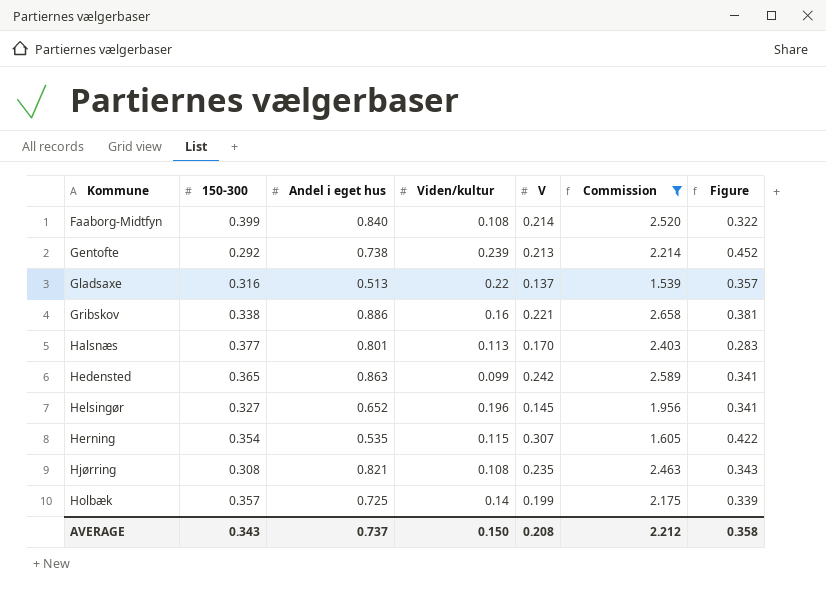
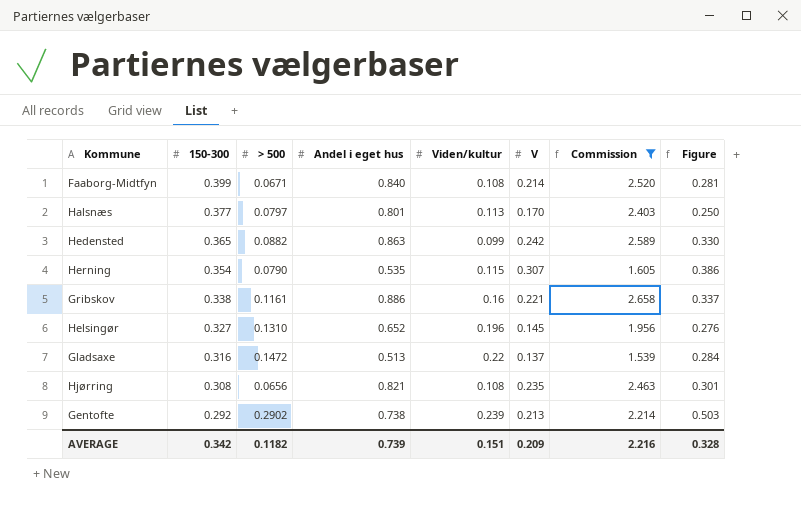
row order: Kommune ascending -> 150-300 descending
column > 500 | position: none -> 3
column Figure | formula: [Viden/kultur] + [V] -> [> 500] + [V]
row Holbæk: 0.357 | 0.725 | 0.14 | 0.199 | 2.175 | 0.339 -> none
AVERAGE | 150-300: 0.343 -> 0.342
AVERAGE | Andel i eget hus: 0.737 -> 0.739
AVERAGE | Viden/kultur: 0.150 -> 0.151
AVERAGE | V: 0.208 -> 0.209
AVERAGE | Commission: 2.212 -> 2.216
AVERAGE | Figure: 0.358 -> 0.328

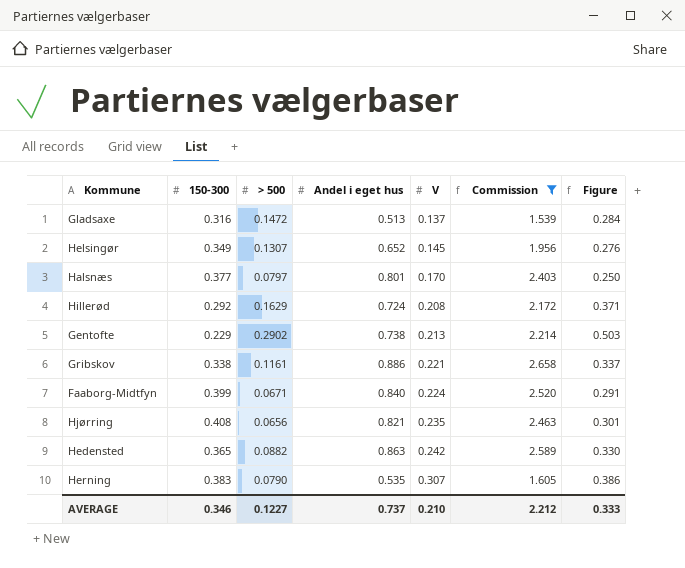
row order: 150-300 descending -> V ascending
column Viden/kultur | position: 5 -> none
Helsingør | 150-300: 0.327 -> 0.349
Helsingør | > 500: 0.1310 -> 0.1307
row Hillerød: none -> 0.292 | 0.1629 | 0.724 | 0.208 | 2.172 | 0.371
Gentofte | 150-300: 0.292 -> 0.229
Faaborg-Midtfyn | V: 0.214 -> 0.224
Faaborg-Midtfyn | Figure: 0.281 -> 0.291
Hjørring | 150-300: 0.308 -> 0.408
Herning | 150-300: 0.354 -> 0.383
AVERAGE | 150-300: 0.342 -> 0.346
AVERAGE | > 500: 0.1182 -> 0.1227
AVERAGE | Andel i eget hus: 0.739 -> 0.737
AVERAGE | V: 0.209 -> 0.210
AVERAGE | Commission: 2.216 -> 2.212
AVERAGE | Figure: 0.328 -> 0.333

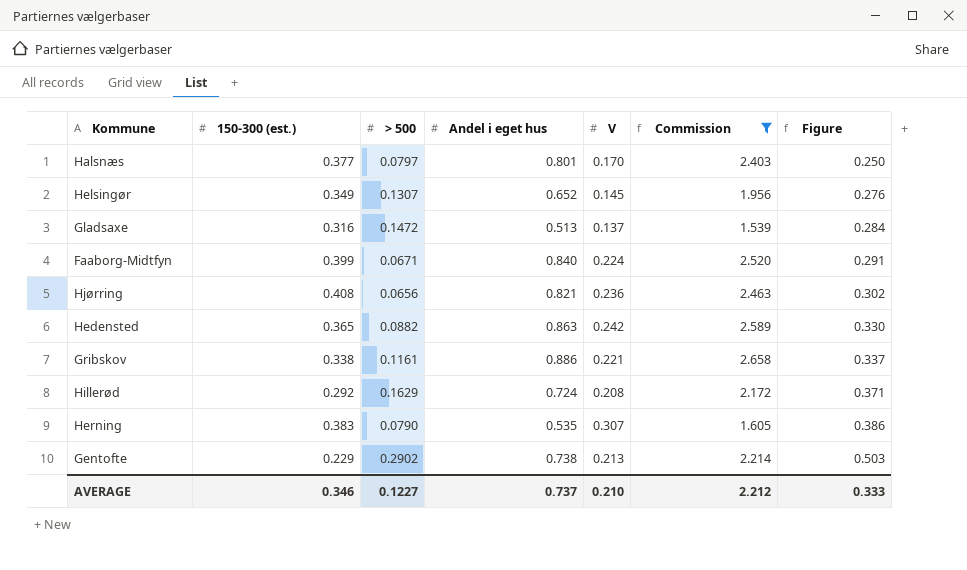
row order: V ascending -> Figure ascending
column name: 150-300 -> 150-300 (est.)
Hjørring | V: 0.235 -> 0.236
Hjørring | Figure: 0.301 -> 0.302

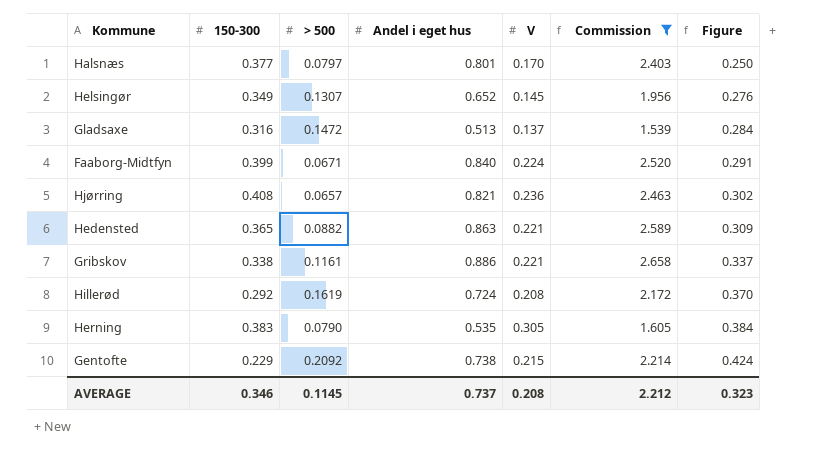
column name: 150-300 (est.) -> 150-300
Hjørring | > 500: 0.0656 -> 0.0657
Hedensted | V: 0.242 -> 0.221
Hedensted | Figure: 0.330 -> 0.309
Hillerød | > 500: 0.1629 -> 0.1619
Hillerød | Figure: 0.371 -> 0.370
Herning | V: 0.307 -> 0.305
Herning | Figure: 0.386 -> 0.384
Gentofte | > 500: 0.2902 -> 0.2092
Gentofte | V: 0.213 -> 0.215
Gentofte | Figure: 0.503 -> 0.424
AVERAGE | > 500: 0.1227 -> 0.1145
AVERAGE | V: 0.210 -> 0.208
AVERAGE | Figure: 0.333 -> 0.323

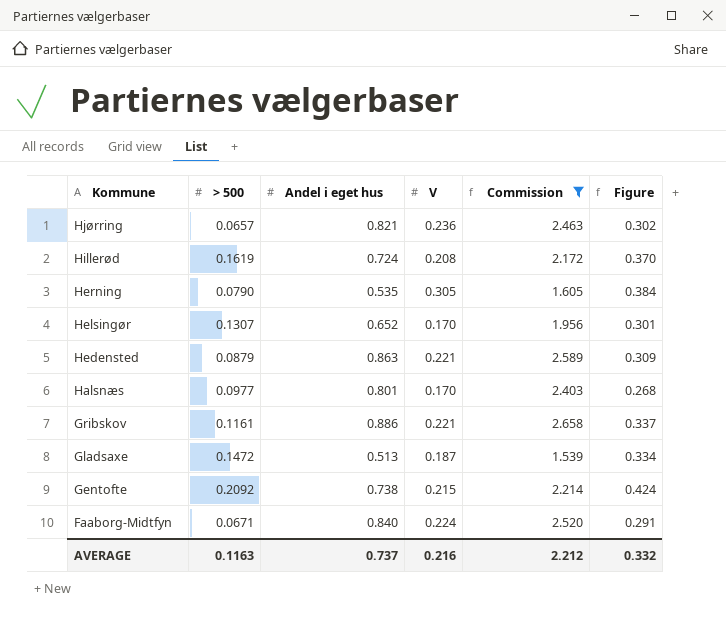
row order: Figure ascending -> Kommune descending
column 150-300 | position: 2 -> none
Helsingør | V: 0.145 -> 0.170
Helsingør | Figure: 0.276 -> 0.301
Hedensted | > 500: 0.0882 -> 0.0879
Halsnæs | > 500: 0.0797 -> 0.0977
Halsnæs | Figure: 0.250 -> 0.268
Gladsaxe | V: 0.137 -> 0.187
Gladsaxe | Figure: 0.284 -> 0.334
AVERAGE | > 500: 0.1145 -> 0.1163
AVERAGE | V: 0.208 -> 0.216
AVERAGE | Figure: 0.323 -> 0.332

